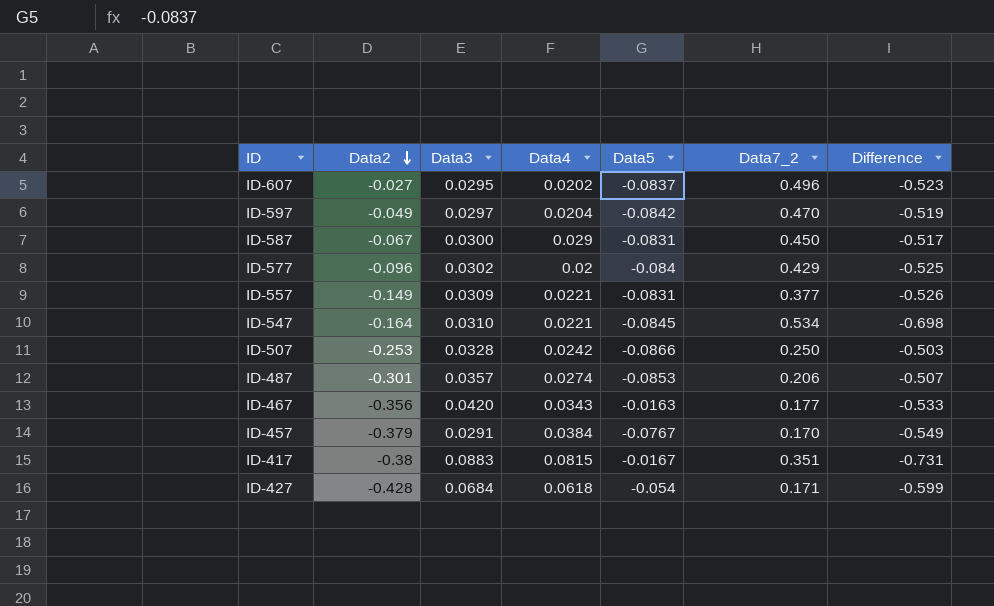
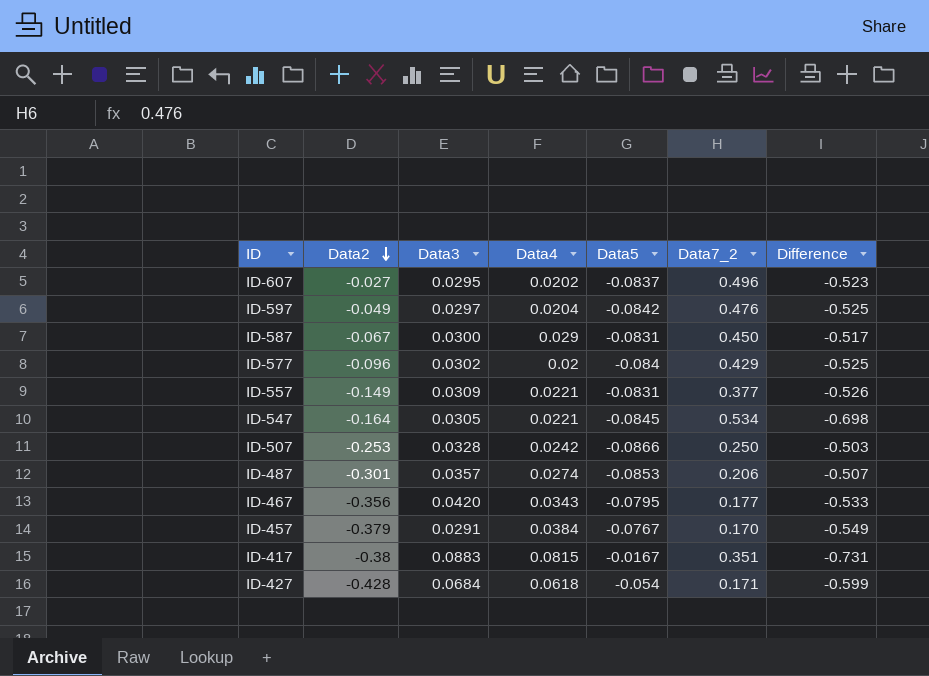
ID-597 | Data7_2: 0.470 -> 0.476
ID-597 | Difference: -0.519 -> -0.525
ID-547 | Data3: 0.0310 -> 0.0305
ID-467 | Data5: -0.0163 -> -0.0795

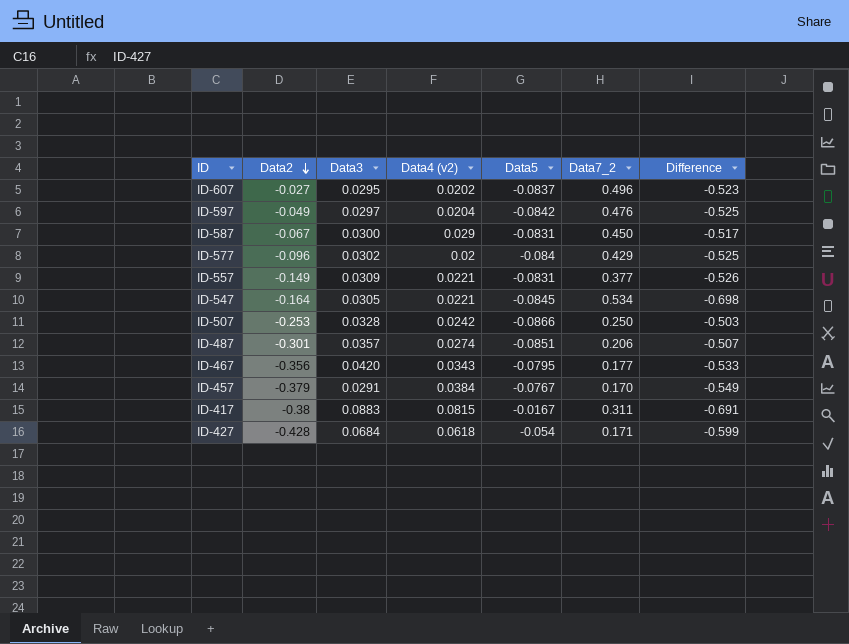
column name: Data4 -> Data4 (v2)
ID-487 | Data5: -0.0853 -> -0.0851
ID-417 | Data7_2: 0.351 -> 0.311
ID-417 | Difference: -0.731 -> -0.691

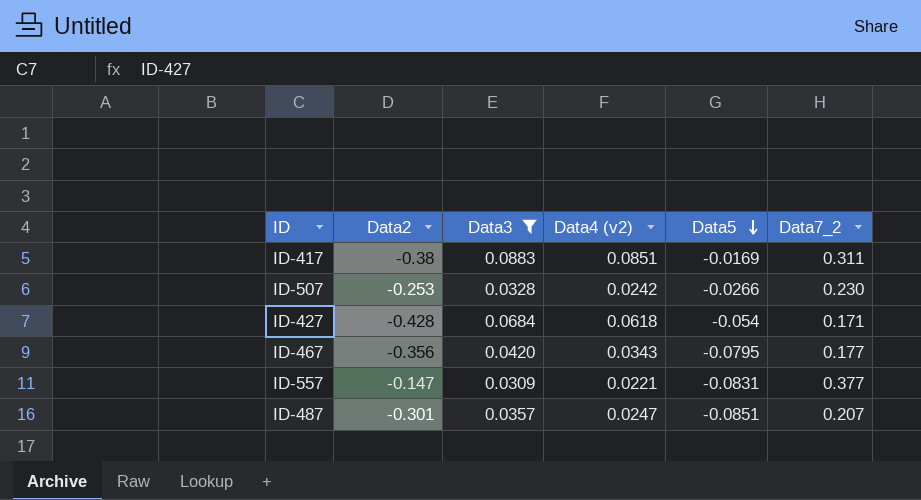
filter: none -> Data3 >= 0.0309
row order: Data2 descending -> Data5 descending
column Difference | formula: [Data2] - [Data7_2] -> none
ID-417 | Data4 (v2): 0.0815 -> 0.0851
ID-417 | Data5: -0.0167 -> -0.0169
ID-507 | Data5: -0.0866 -> -0.0266
ID-507 | Data7_2: 0.250 -> 0.230
ID-557 | Data2: -0.149 -> -0.147
ID-487 | Data4 (v2): 0.0274 -> 0.0247
ID-487 | Data7_2: 0.206 -> 0.207

